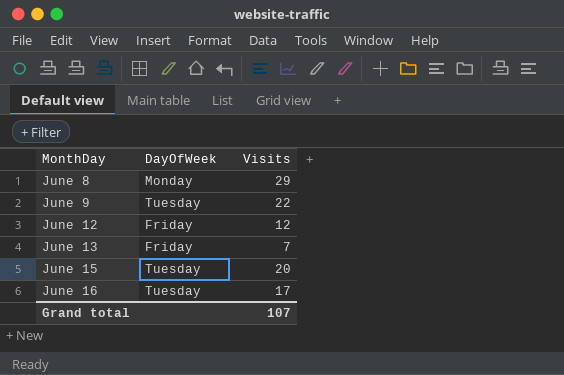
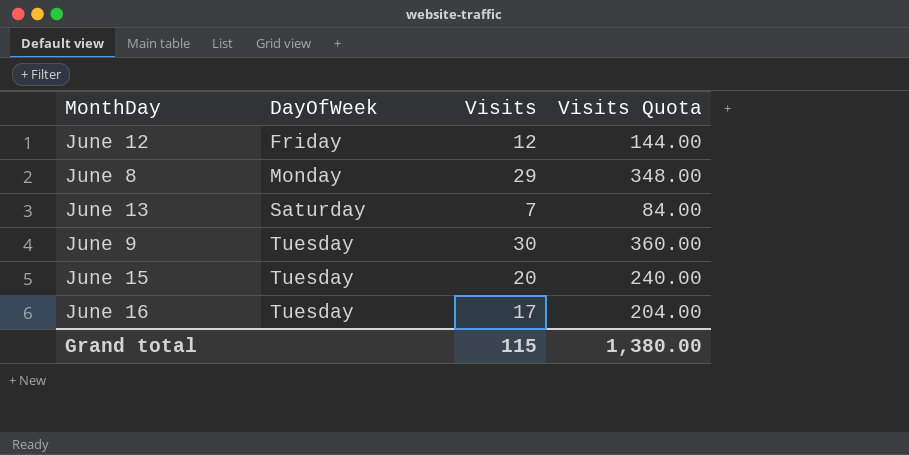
row order: MonthDay ascending -> DayOfWeek ascending
column Visits Quota | formula: none -> [Visits] * 12
June 13 | DayOfWeek: Friday -> Saturday
June 9 | Visits: 22 -> 30
Grand total | Visits: 107 -> 115

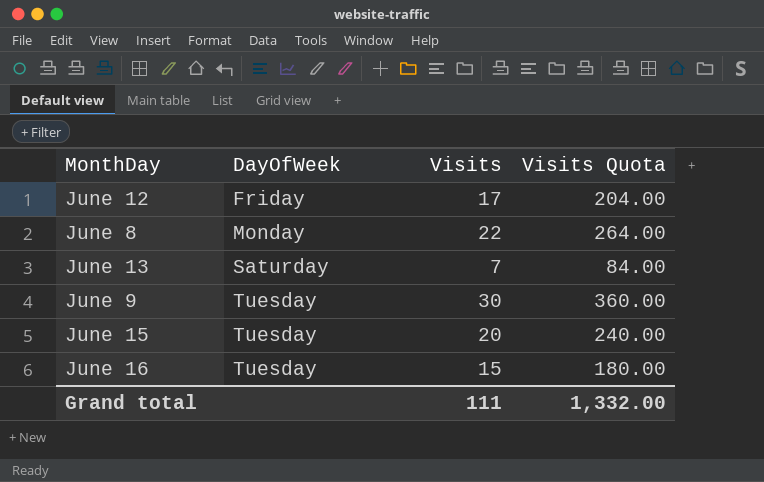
June 12 | Visits: 12 -> 17
June 12 | Visits Quota: 144.00 -> 204.00
June 8 | Visits: 29 -> 22
June 8 | Visits Quota: 348.00 -> 264.00
June 16 | Visits: 17 -> 15
June 16 | Visits Quota: 204.00 -> 180.00
Grand total | Visits: 115 -> 111
Grand total | Visits Quota: 1,380.00 -> 1,332.00

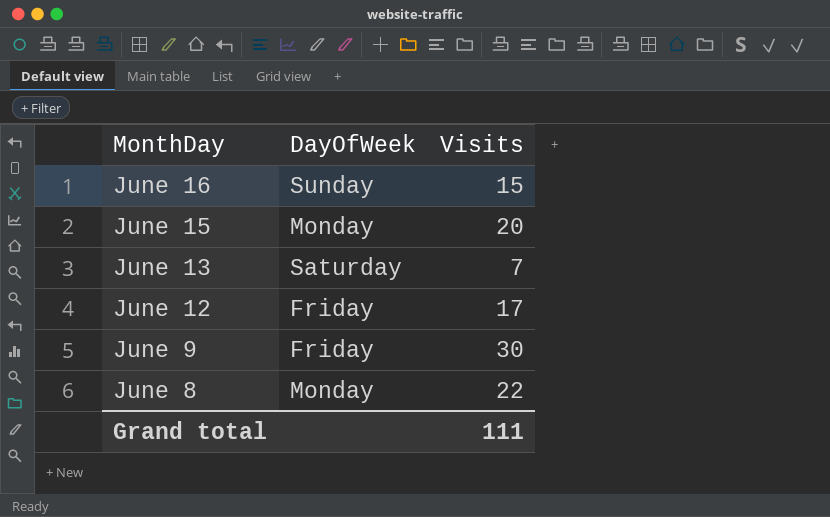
row order: DayOfWeek ascending -> MonthDay descending
column Visits Quota | formula: [Visits] * 12 -> none
June 16 | DayOfWeek: Tuesday -> Sunday
June 15 | DayOfWeek: Tuesday -> Monday
June 9 | DayOfWeek: Tuesday -> Friday

